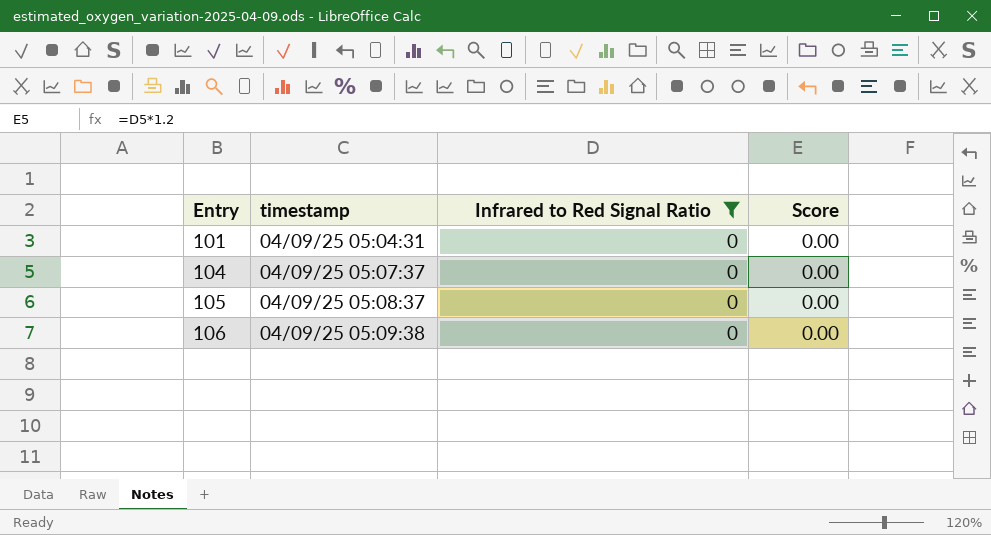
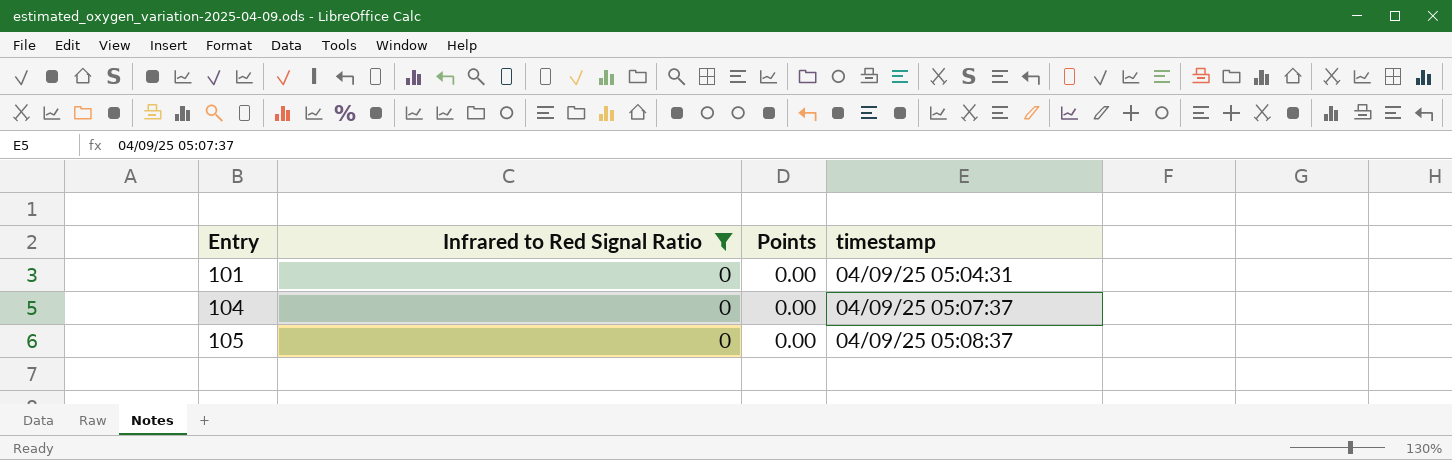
column name: Score -> Points
column timestamp | position: 2 -> 4
row 106: 04/09/25 05:09:38 | 0 | 0.00 -> none

